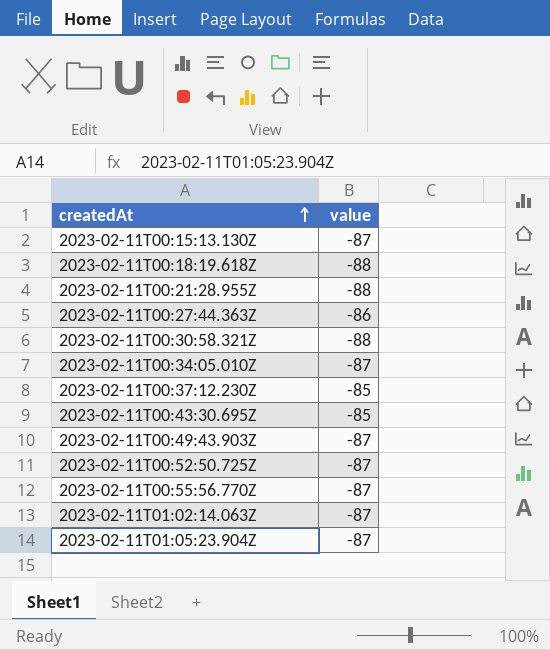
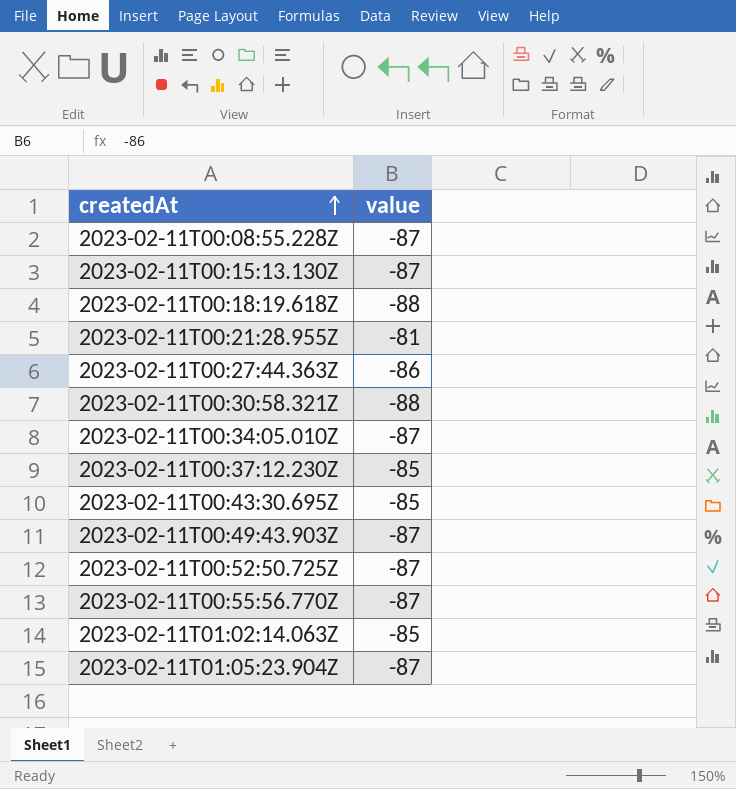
row 2023-02-11T00:08:55.228Z: none -> -87
2023-02-11T00:21:28.955Z | value: -88 -> -81
2023-02-11T01:02:14.063Z | value: -87 -> -85

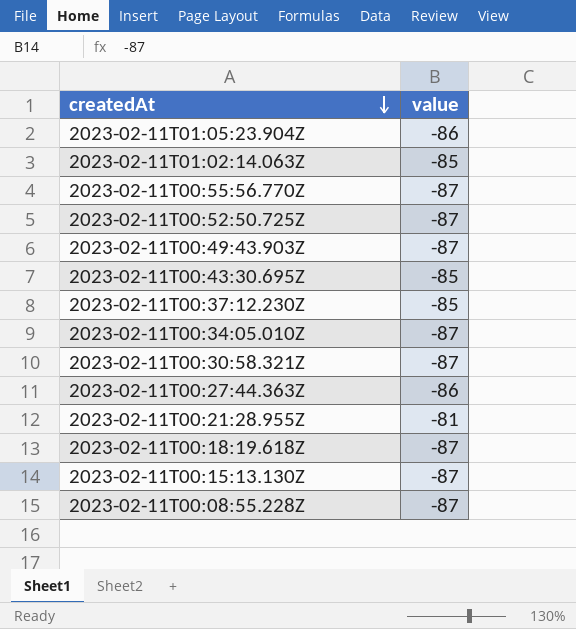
row order: createdAt ascending -> createdAt descending
2023-02-11T01:05:23.904Z | value: -87 -> -86
2023-02-11T00:30:58.321Z | value: -88 -> -87
2023-02-11T00:18:19.618Z | value: -88 -> -87

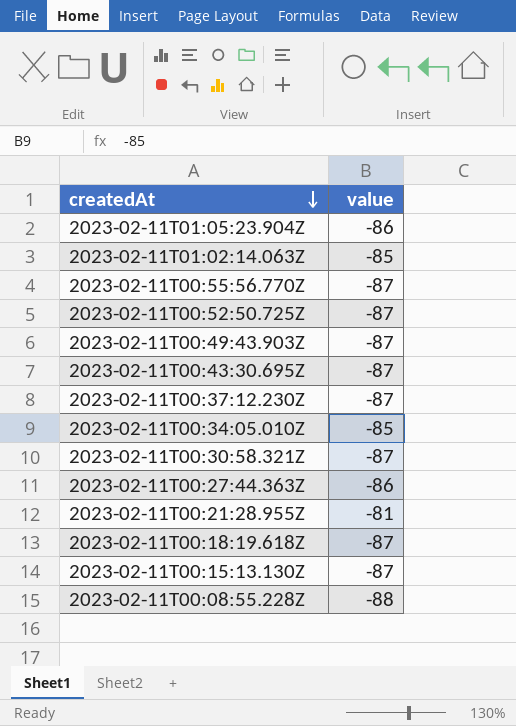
2023-02-11T00:43:30.695Z | value: -85 -> -87
2023-02-11T00:37:12.230Z | value: -85 -> -87
2023-02-11T00:34:05.010Z | value: -87 -> -85
2023-02-11T00:08:55.228Z | value: -87 -> -88

